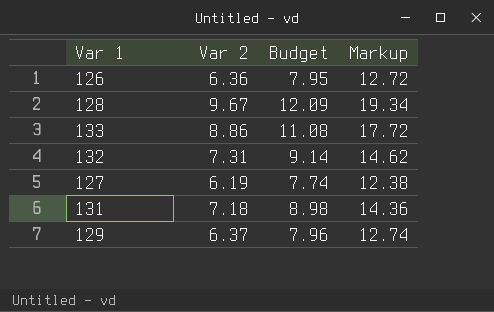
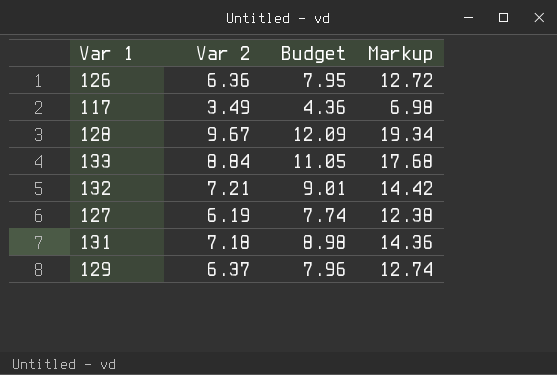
row 117: none -> 3.49 | 4.36 | 6.98
133 | Var 2: 8.86 -> 8.84
133 | Budget: 11.08 -> 11.05
133 | Markup: 17.72 -> 17.68
132 | Var 2: 7.31 -> 7.21
132 | Budget: 9.14 -> 9.01
132 | Markup: 14.62 -> 14.42

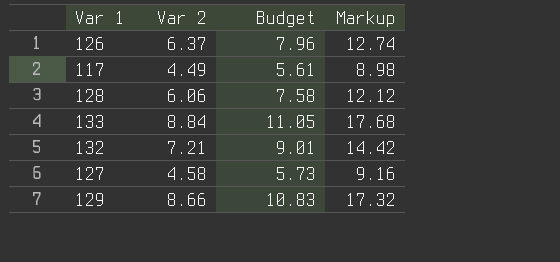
row 131: 7.18 | 8.98 | 14.36 -> none
126 | Var 2: 6.36 -> 6.37
126 | Budget: 7.95 -> 7.96
126 | Markup: 12.72 -> 12.74
117 | Var 2: 3.49 -> 4.49
117 | Budget: 4.36 -> 5.61
117 | Markup: 6.98 -> 8.98
128 | Var 2: 9.67 -> 6.06
128 | Budget: 12.09 -> 7.58
128 | Markup: 19.34 -> 12.12
127 | Var 2: 6.19 -> 4.58
127 | Budget: 7.74 -> 5.73
127 | Markup: 12.38 -> 9.16
129 | Var 2: 6.37 -> 8.66
129 | Budget: 7.96 -> 10.83
129 | Markup: 12.74 -> 17.32

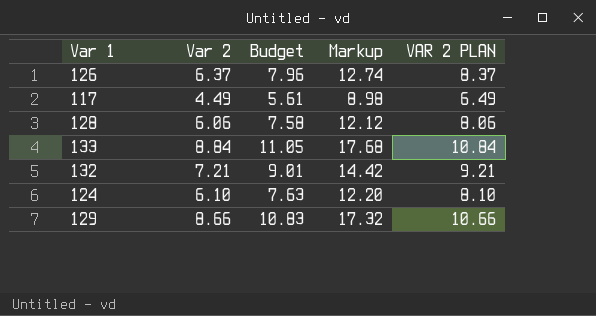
column VAR 2 PLAN | formula: none -> [Var 2] + 2
row 127: 4.58 | 5.73 | 9.16 -> none
row 124: none -> 6.10 | 7.63 | 12.20 | 8.10

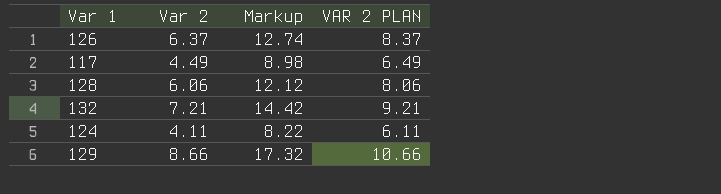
column Budget | formula: [Var 2] * 1.25 -> none
row 133: 8.84 | 11.05 | 17.68 | 10.84 -> none
124 | Var 2: 6.10 -> 4.11
124 | Markup: 12.20 -> 8.22
124 | VAR 2 PLAN: 8.10 -> 6.11

